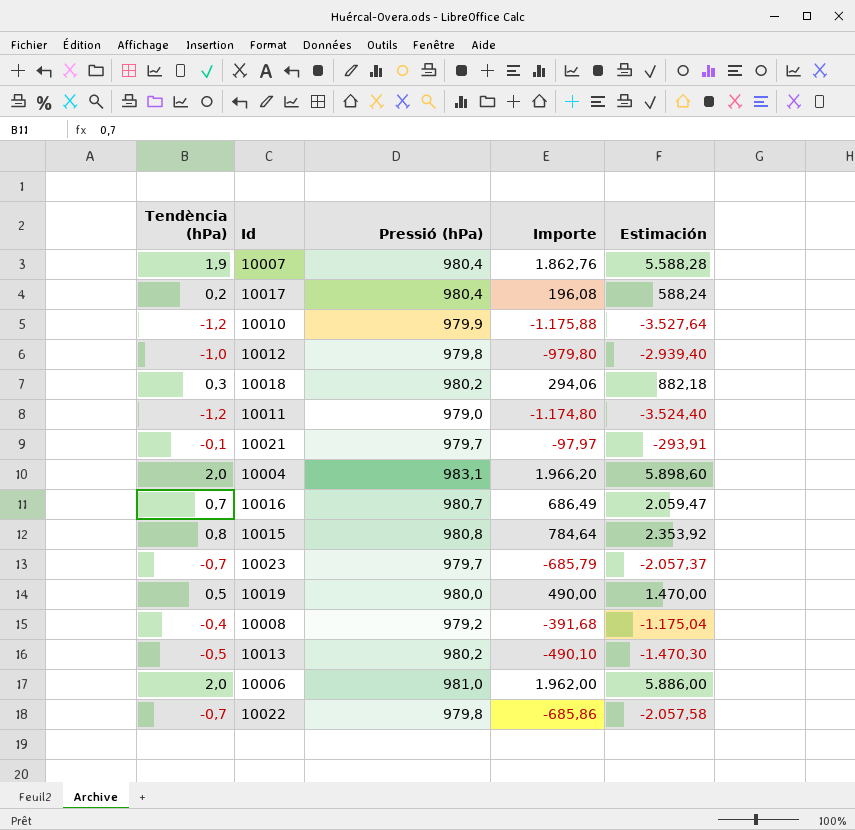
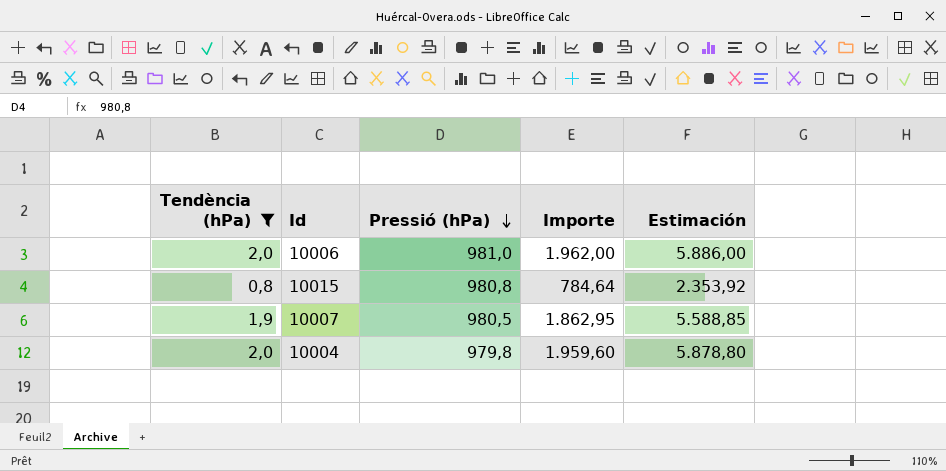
filter: none -> Tendència (hPa) >= 0,8
row order: none -> Pressió (hPa) descending
10007 | Pressió (hPa): 980,4 -> 980,5
10007 | Importe: 1.862,76 -> 1.862,95
10007 | Estimación: 5.588,28 -> 5.588,85
10004 | Pressió (hPa): 983,1 -> 979,8
10004 | Importe: 1.966,20 -> 1.959,60
10004 | Estimación: 5.898,60 -> 5.878,80

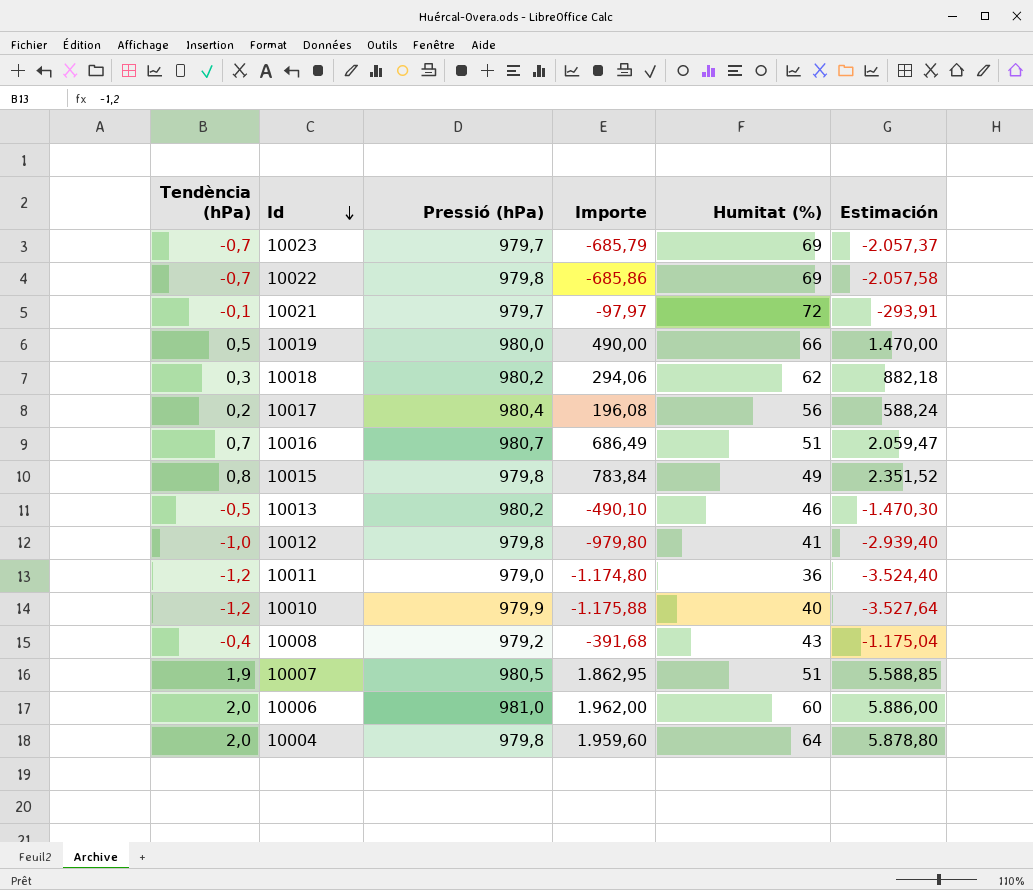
filter: Tendència (hPa) >= 0,8 -> none
row order: Pressió (hPa) descending -> Id descending
column Humitat (%) | position: none -> 5
10015 | Pressió (hPa): 980,8 -> 979,8
10015 | Importe: 784,64 -> 783,84
10015 | Estimación: 2.353,92 -> 2.351,52

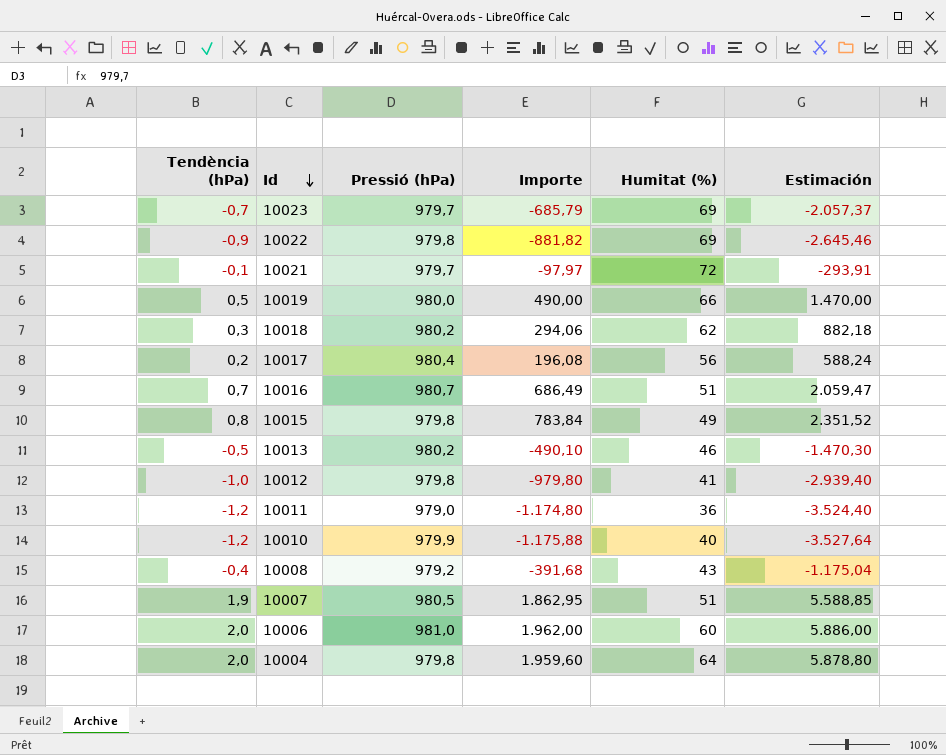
10022 | Tendència (hPa): -0,7 -> -0,9
10022 | Importe: -685,86 -> -881,82
10022 | Estimación: -2.057,58 -> -2.645,46

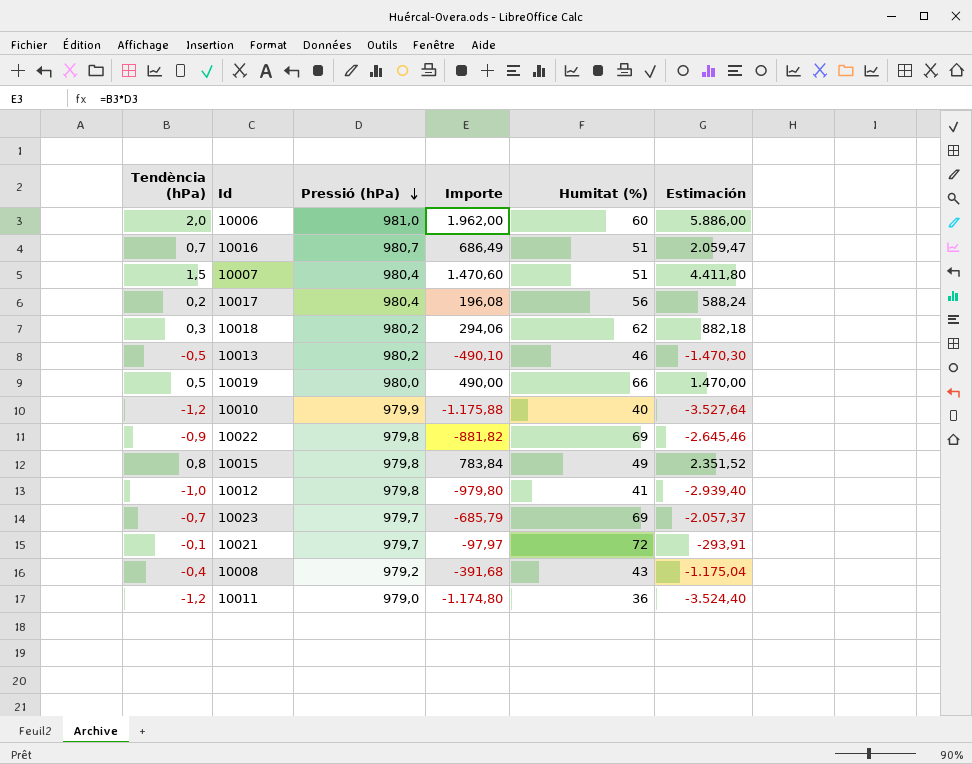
row order: Id descending -> Pressió (hPa) descending
row 10004: 2,0 | 979,8 | 1.959,60 | 64 | 5.878,80 -> none
10007 | Tendència (hPa): 1,9 -> 1,5
10007 | Pressió (hPa): 980,5 -> 980,4
10007 | Importe: 1.862,95 -> 1.470,60
10007 | Estimación: 5.588,85 -> 4.411,80

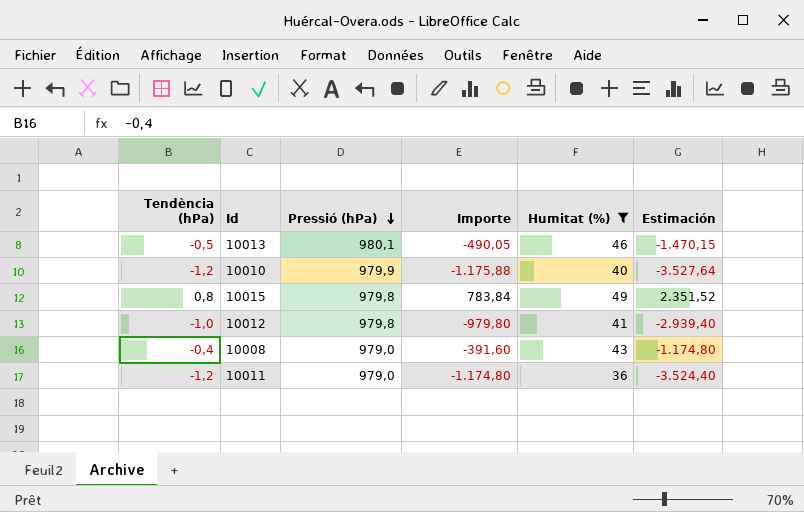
filter: none -> Humitat (%) <= 49
10013 | Pressió (hPa): 980,2 -> 980,1
10013 | Importe: -490,10 -> -490,05
10013 | Estimación: -1.470,30 -> -1.470,15
10008 | Pressió (hPa): 979,2 -> 979,0
10008 | Importe: -391,68 -> -391,60
10008 | Estimación: -1.175,04 -> -1.174,80

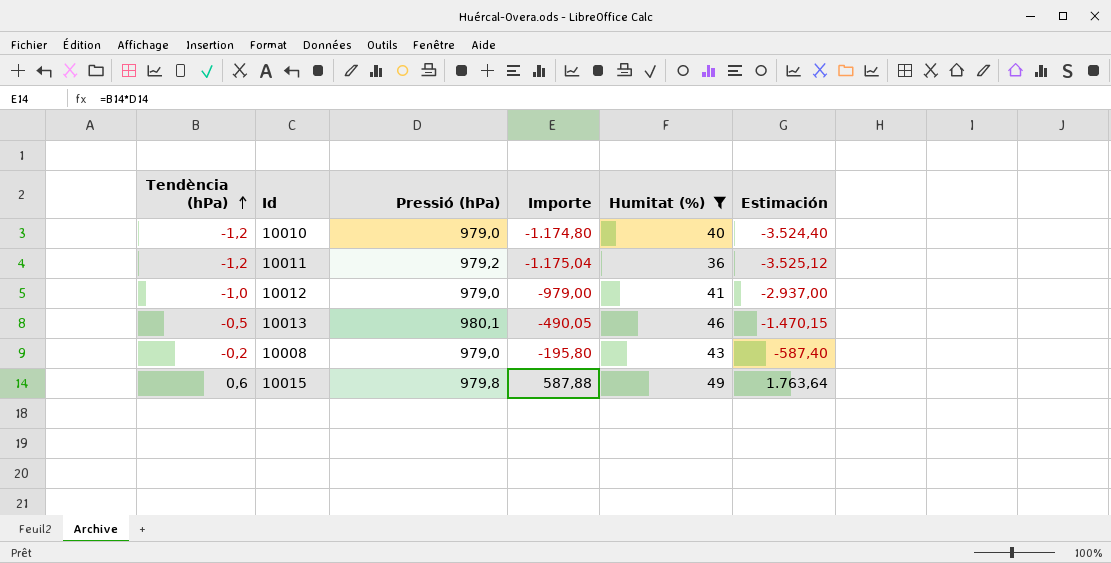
row order: Pressió (hPa) descending -> Tendència (hPa) ascending
10010 | Pressió (hPa): 979,9 -> 979,0
10010 | Importe: -1.175,88 -> -1.174,80
10010 | Estimación: -3.527,64 -> -3.524,40
10011 | Pressió (hPa): 979,0 -> 979,2
10011 | Importe: -1.174,80 -> -1.175,04
10011 | Estimación: -3.524,40 -> -3.525,12
10012 | Pressió (hPa): 979,8 -> 979,0
10012 | Importe: -979,80 -> -979,00
10012 | Estimación: -2.939,40 -> -2.937,00
10008 | Tendència (hPa): -0,4 -> -0,2
10008 | Importe: -391,60 -> -195,80
10008 | Estimación: -1.174,80 -> -587,40
10015 | Tendència (hPa): 0,8 -> 0,6
10015 | Importe: 783,84 -> 587,88
10015 | Estimación: 2.351,52 -> 1.763,64

